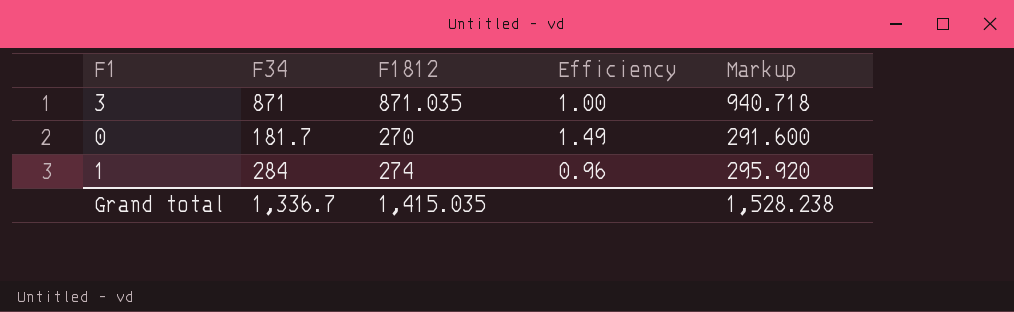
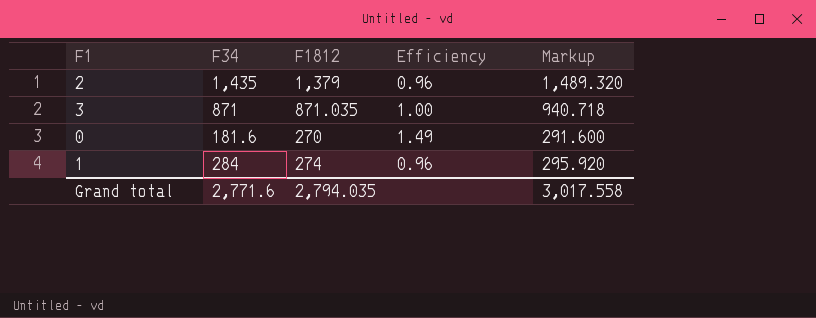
row 2: none -> 1,435 | 1,379 | 0.96 | 1,489.320
0 | F34: 181.7 -> 181.6
Grand total | F34: 1,336.7 -> 2,771.6
Grand total | F1812: 1,415.035 -> 2,794.035
Grand total | Markup: 1,528.238 -> 3,017.558

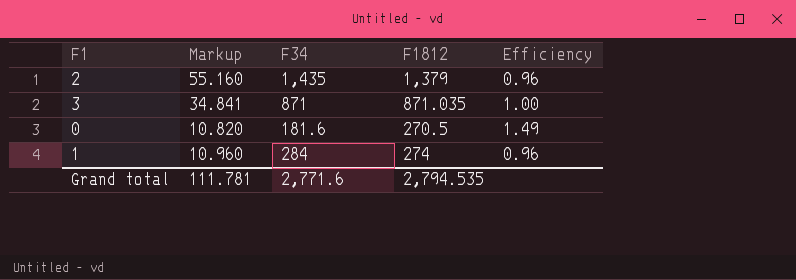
column Markup | formula: [F1812] * 1.08 -> [F1812] * 0.04
column Markup | position: 5 -> 2
0 | F1812: 270 -> 270.5
Grand total | Markup: 3,017.558 -> 111.781
Grand total | F1812: 2,794.035 -> 2,794.535

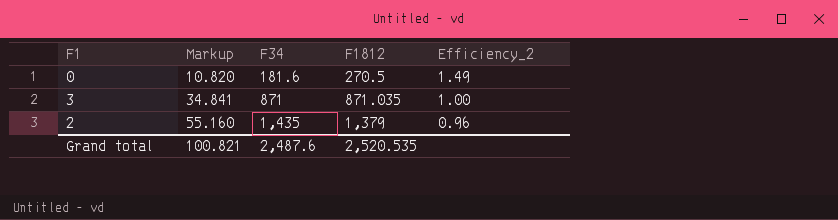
row order: none -> Markup ascending
column name: Efficiency -> Efficiency_2
row 1: 10.960 | 284 | 274 | 0.96 -> none
Grand total | Markup: 111.781 -> 100.821
Grand total | F34: 2,771.6 -> 2,487.6
Grand total | F1812: 2,794.535 -> 2,520.535

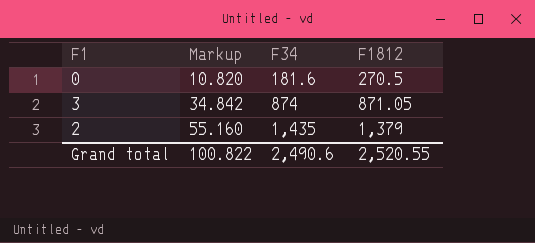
column Efficiency_2 | formula: [F1812] / [F34] -> none
3 | Markup: 34.841 -> 34.842
3 | F34: 871 -> 874
3 | F1812: 871.035 -> 871.05
Grand total | Markup: 100.821 -> 100.822
Grand total | F34: 2,487.6 -> 2,490.6
Grand total | F1812: 2,520.535 -> 2,520.55

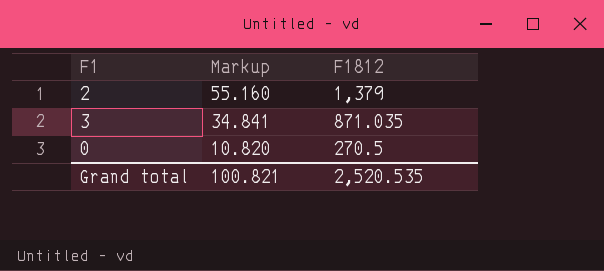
row order: Markup ascending -> Markup descending
column F34 | position: 3 -> none
3 | Markup: 34.842 -> 34.841
3 | F1812: 871.05 -> 871.035
Grand total | Markup: 100.822 -> 100.821
Grand total | F1812: 2,520.55 -> 2,520.535

